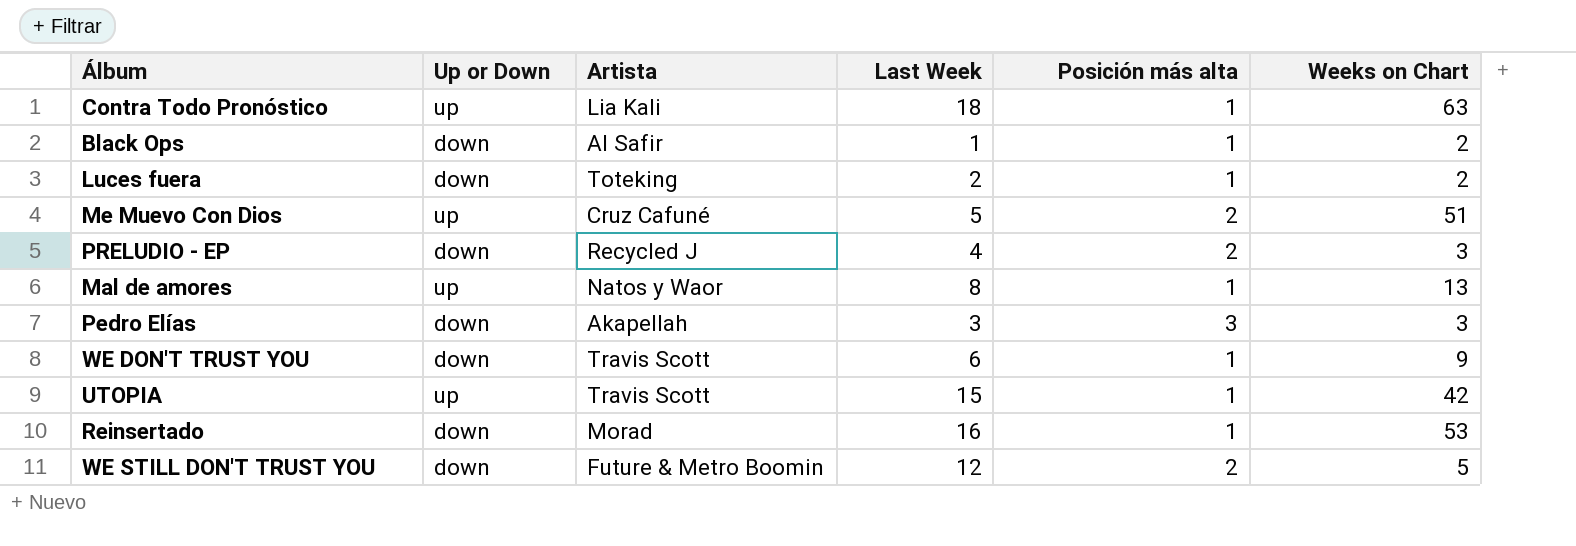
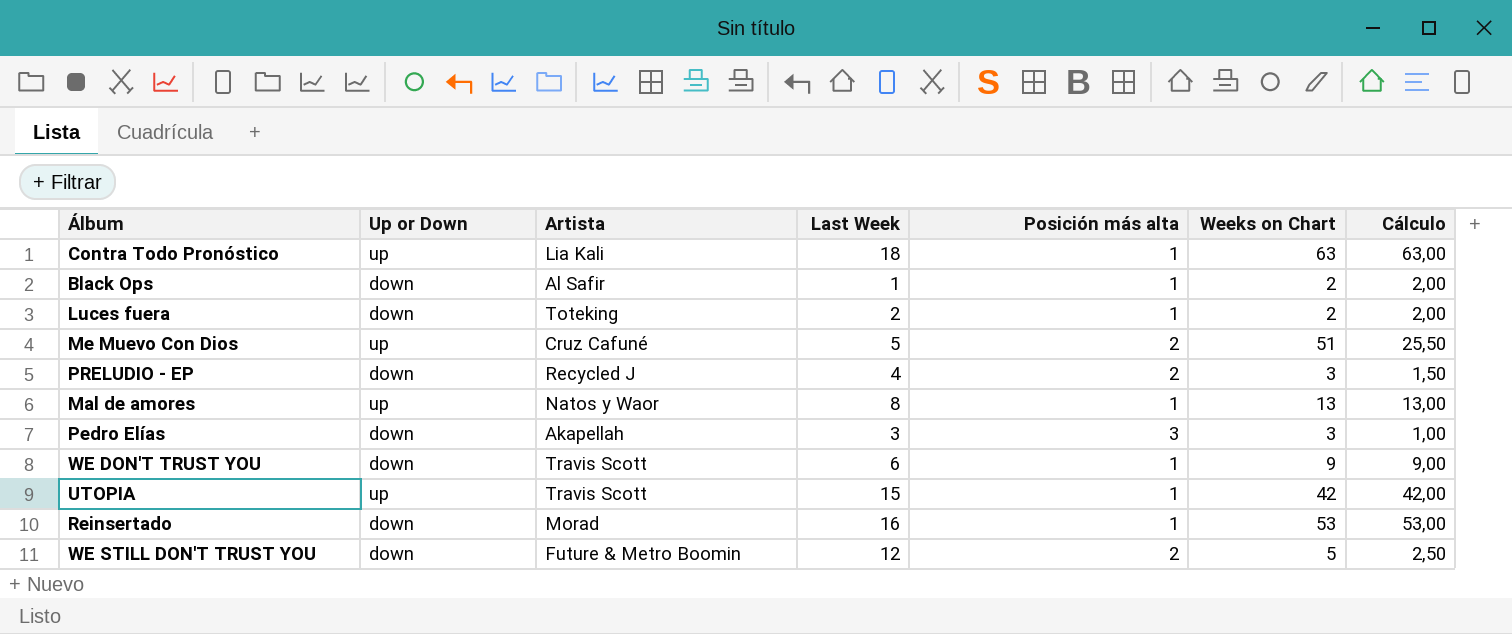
column Cálculo | formula: none -> [Weeks on Chart] / [Posición más alta]

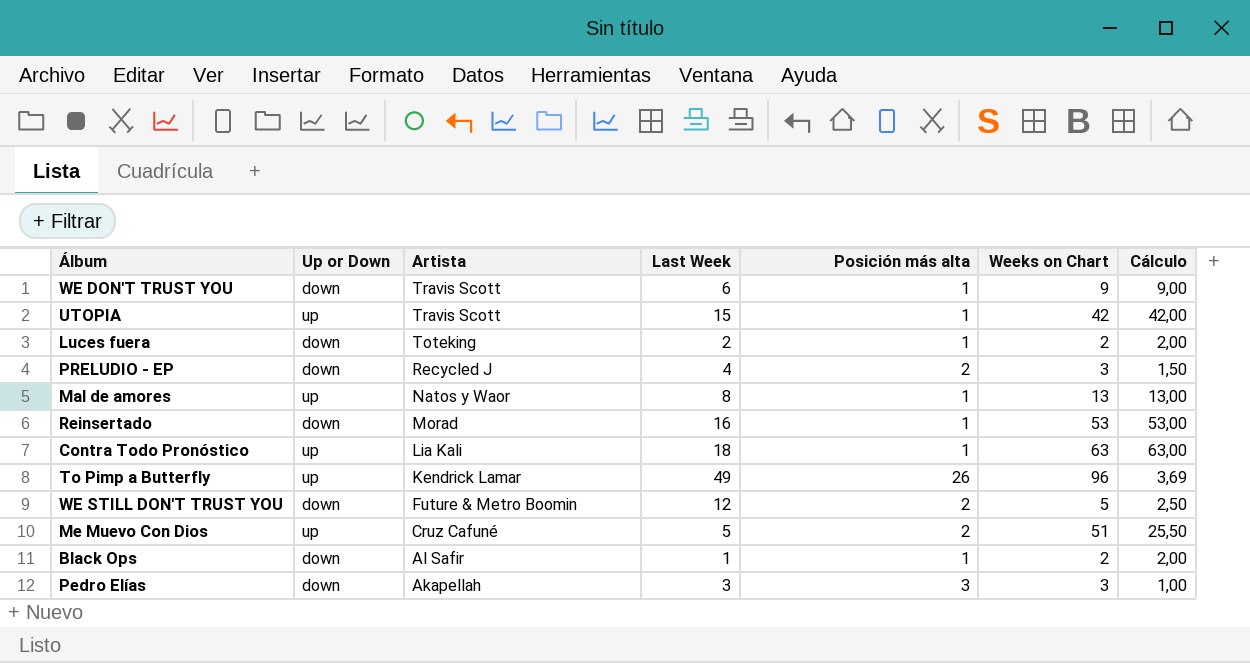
row order: none -> Artista descending
row To Pimp a Butterfly: none -> up | Kendrick Lamar | 49 | 26 | 96 | 3,69

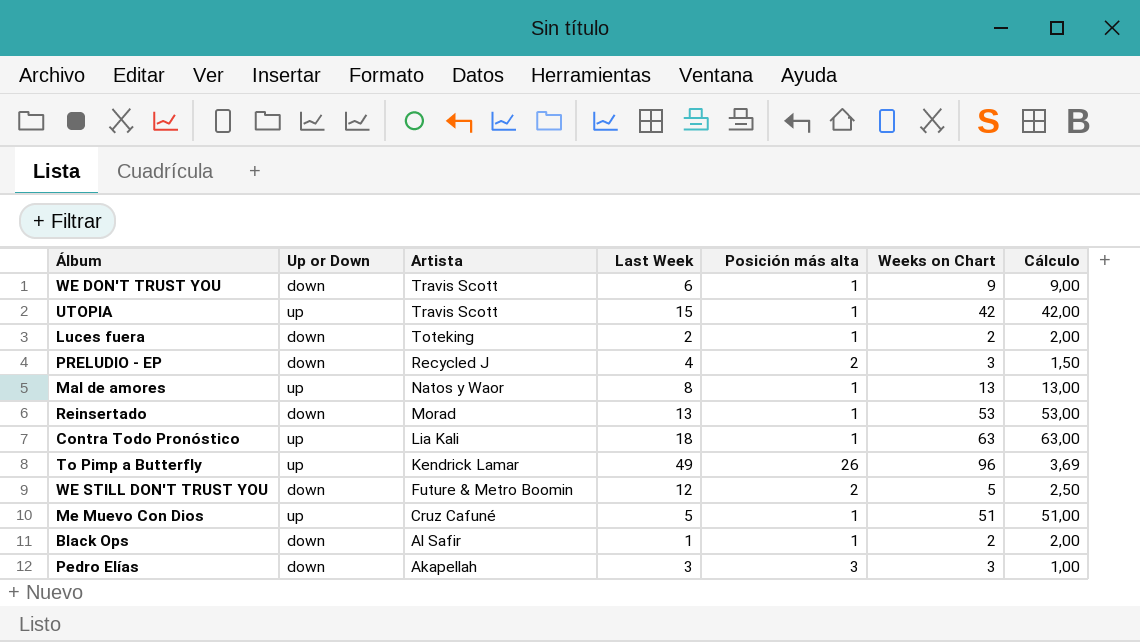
Reinsertado | Last Week: 16 -> 13
Me Muevo Con Dios | Posición más alta: 2 -> 1
Me Muevo Con Dios | Cálculo: 25,50 -> 51,00

